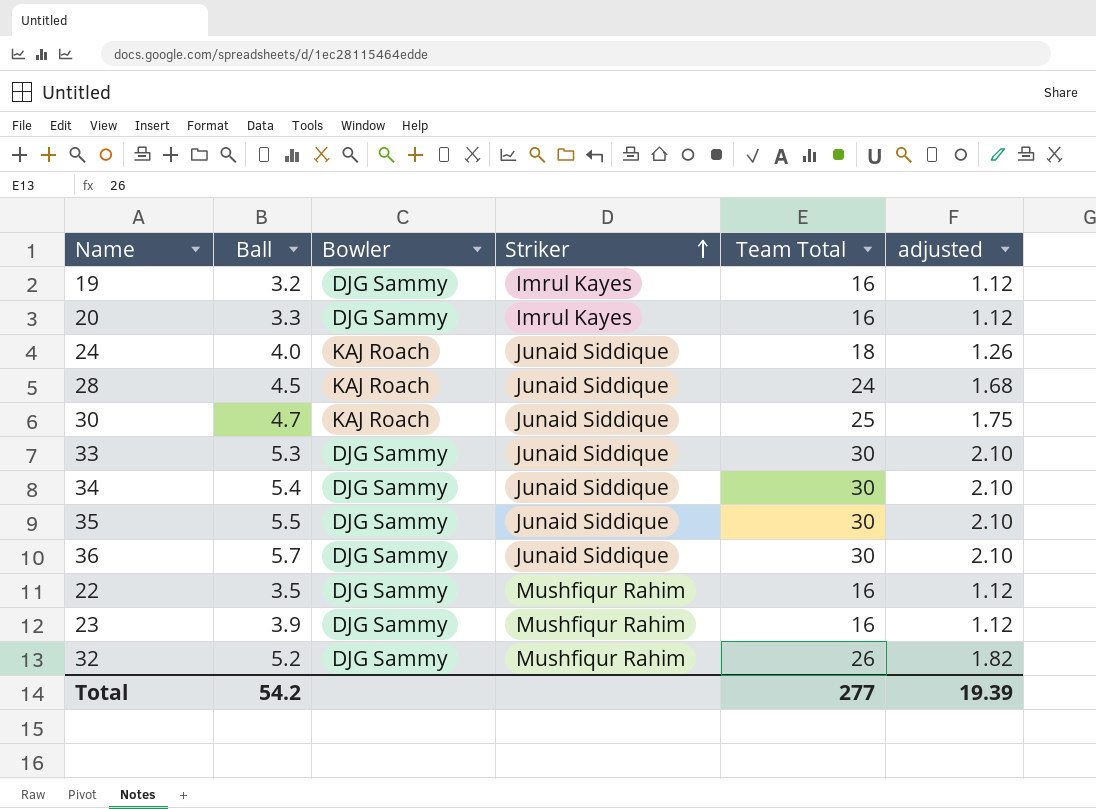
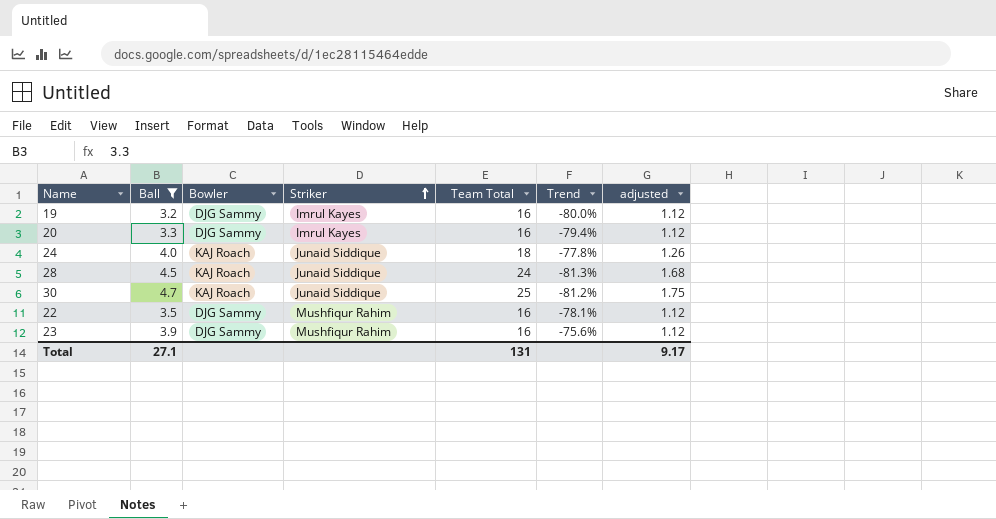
filter: none -> Ball <= 4.7
column Trend | formula: none -> ([Ball] - [Team Total]) / [Team Total]
Total | Ball: 54.2 -> 27.1
Total | Team Total: 277 -> 131
Total | adjusted: 19.39 -> 9.17

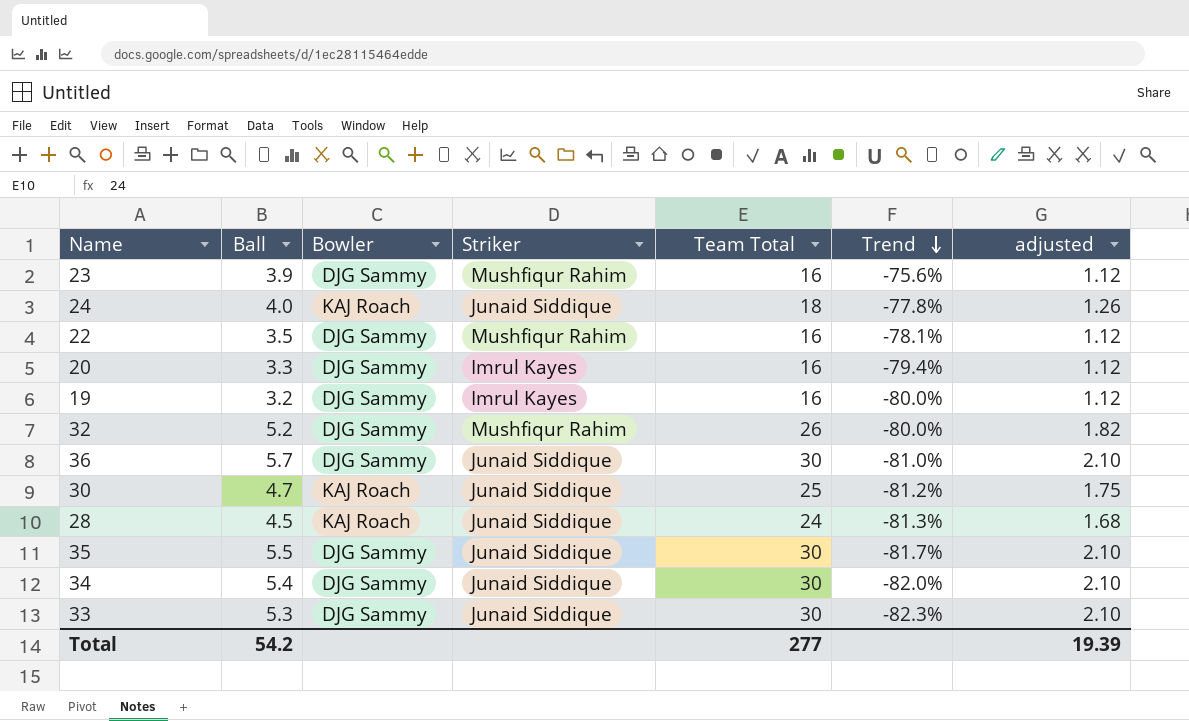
filter: Ball <= 4.7 -> none
row order: Striker ascending -> Trend descending
Total | Ball: 27.1 -> 54.2
Total | Team Total: 131 -> 277
Total | adjusted: 9.17 -> 19.39

